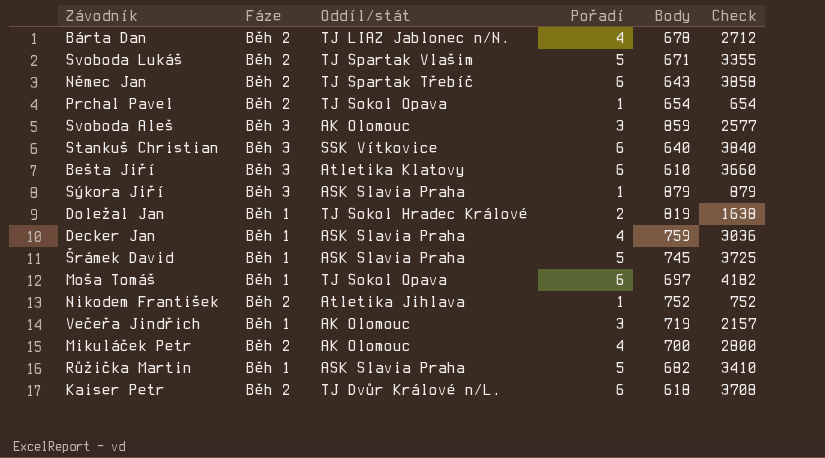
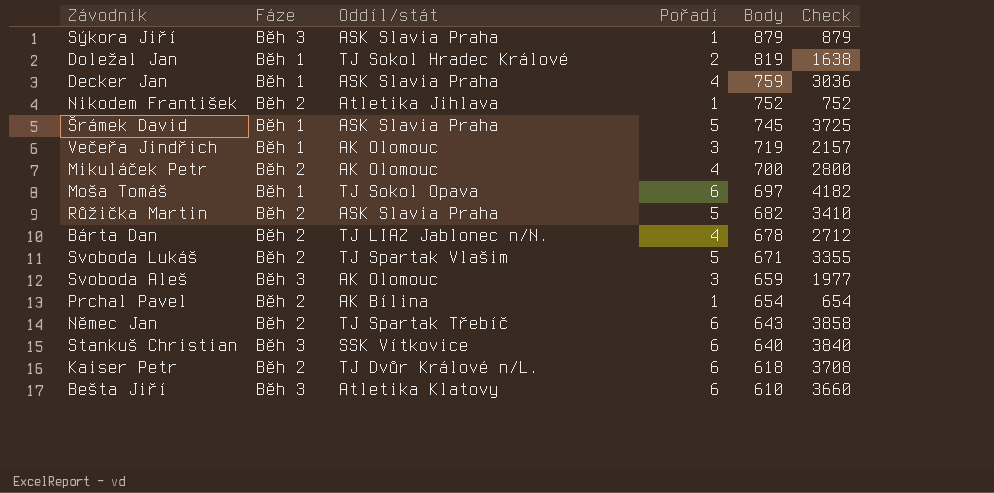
row order: none -> Body descending
Růžička Martin | Fáze: Běh 1 -> Běh 2
Svoboda Aleš | Body: 859 -> 659
Svoboda Aleš | Check: 2577 -> 1977
Prchal Pavel | Oddíl/stát: TJ Sokol Opava -> AK Bílina

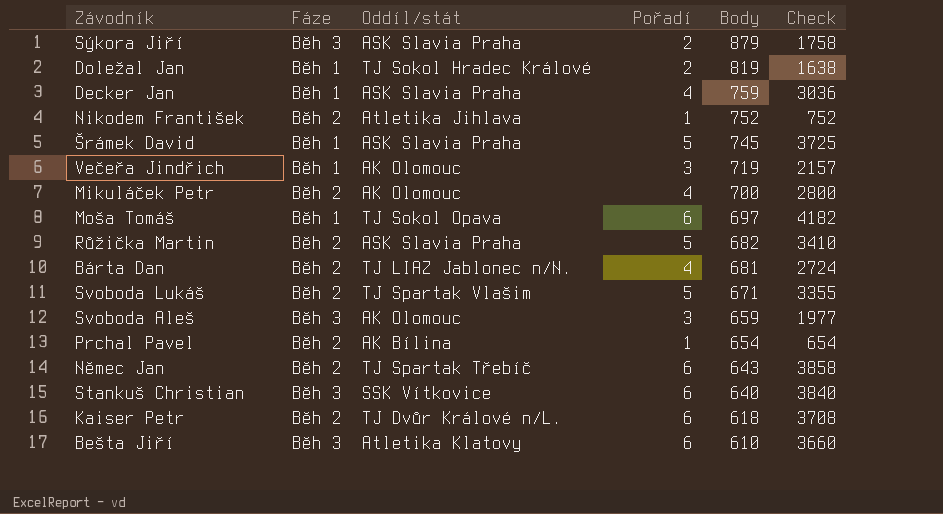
Sýkora Jiří | Pořadí: 1 -> 2
Sýkora Jiří | Check: 879 -> 1758
Bárta Dan | Body: 678 -> 681
Bárta Dan | Check: 2712 -> 2724

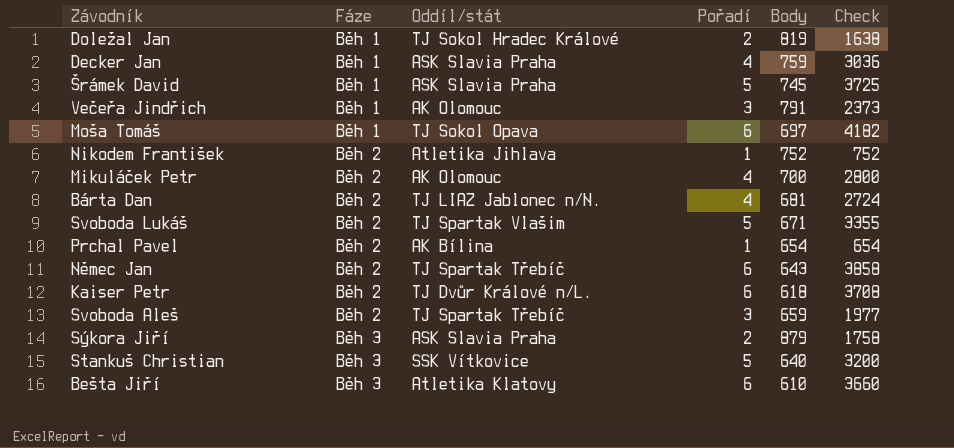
row order: Body descending -> Fáze ascending
row Růžička Martin: Běh 2 | ASK Slavia Praha | 5 | 682 | 3410 -> none
Večeřa Jindřich | Body: 719 -> 791
Večeřa Jindřich | Check: 2157 -> 2373
Svoboda Aleš | Fáze: Běh 3 -> Běh 2
Svoboda Aleš | Oddíl/stát: AK Olomouc -> TJ Spartak Třebíč
Stankuš Christian | Pořadí: 6 -> 5
Stankuš Christian | Check: 3840 -> 3200

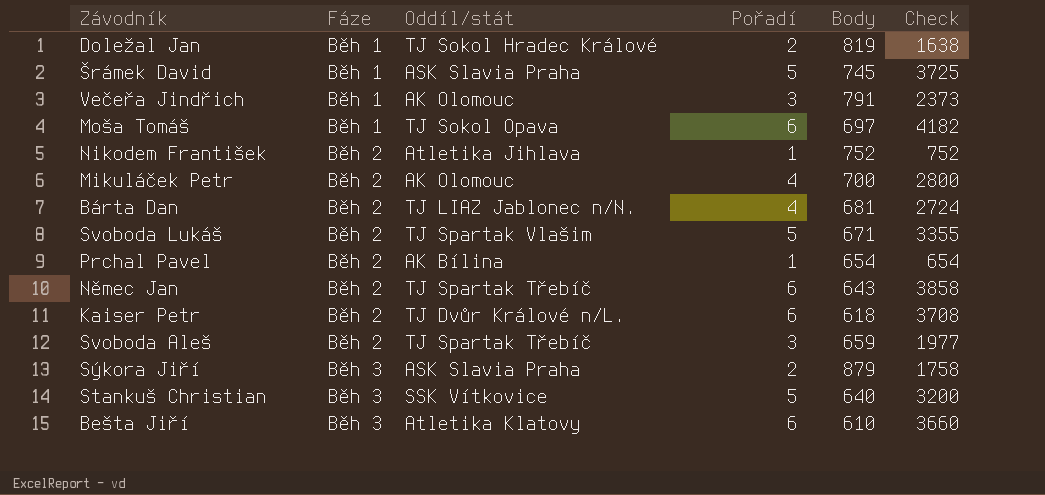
row Decker Jan: Běh 1 | ASK Slavia Praha | 4 | 759 | 3036 -> none

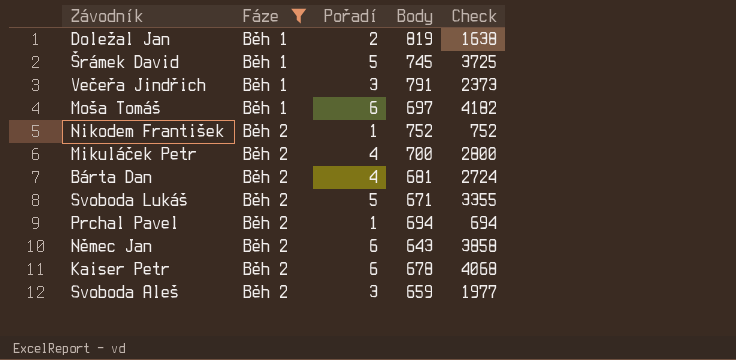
filter: none -> Fáze != Běh 3
column Oddíl/stát | position: 3 -> none
Prchal Pavel | Body: 654 -> 694
Prchal Pavel | Check: 654 -> 694
Kaiser Petr | Body: 618 -> 678
Kaiser Petr | Check: 3708 -> 4068

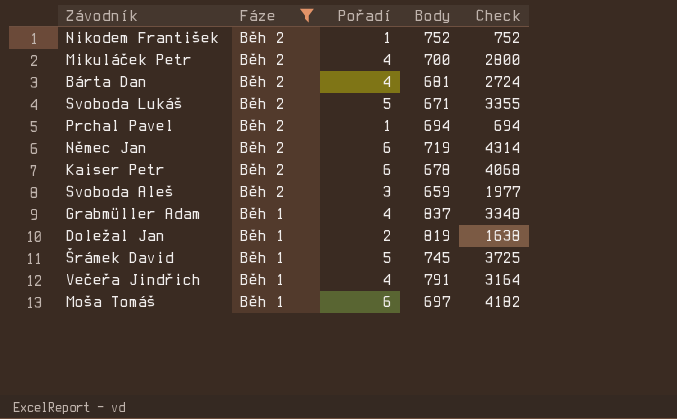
row order: Fáze ascending -> Fáze descending
Němec Jan | Body: 643 -> 719
Němec Jan | Check: 3858 -> 4314
row Grabmüller Adam: none -> Běh 1 | 4 | 837 | 3348
Večeřa Jindřich | Pořadí: 3 -> 4
Večeřa Jindřich | Check: 2373 -> 3164

